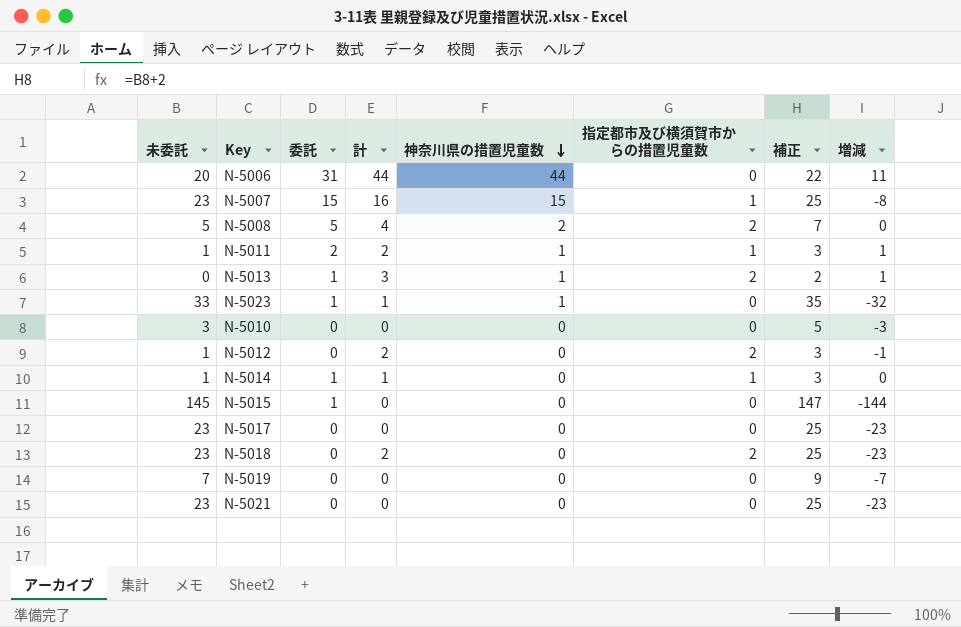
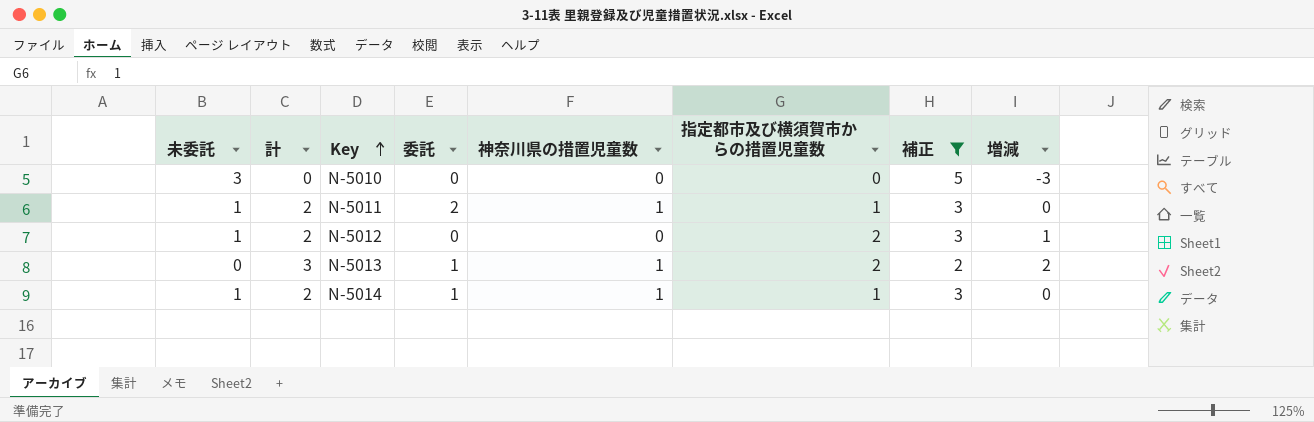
filter: none -> 補正 <= 5
row order: 神奈川県の措置児童数 descending -> Key ascending
column 計 | position: 4 -> 2
column 増減 | formula: [委託] - [未委託] -> [指定都市及び横須賀市からの措置児童数] - [未委託]
N-5014 | 計: 1 -> 2
N-5014 | 神奈川県の措置児童数: 0 -> 1

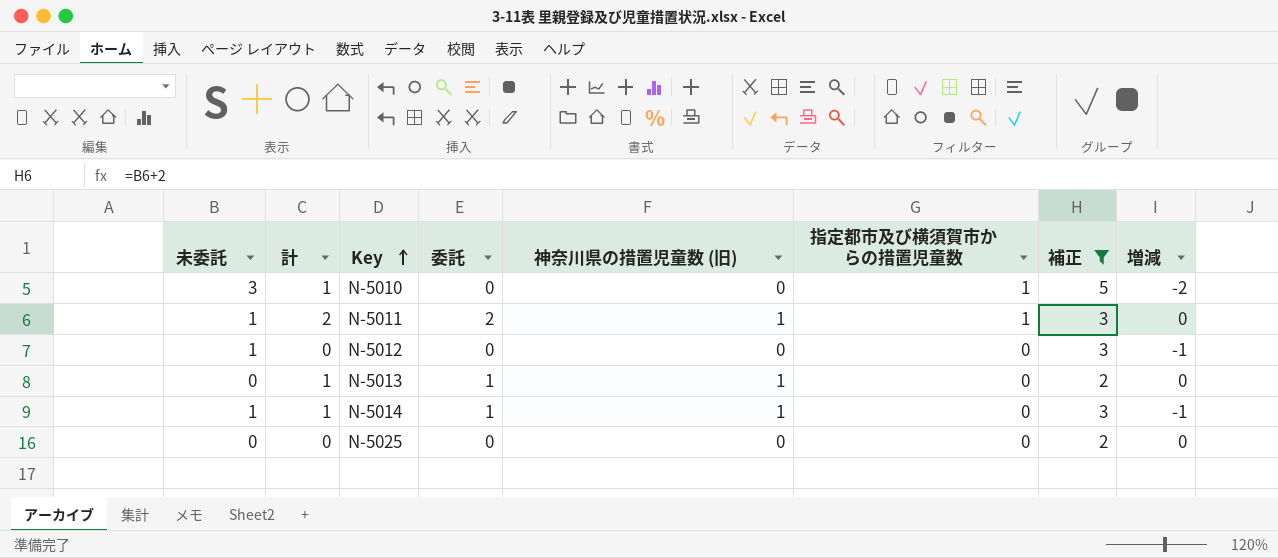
column name: 神奈川県の措置児童数 -> 神奈川県の措置児童数 (旧)
N-5010 | 計: 0 -> 1
N-5010 | 指定都市及び横須賀市からの措置児童数: 0 -> 1
N-5010 | 増減: -3 -> -2
N-5012 | 計: 2 -> 0
N-5012 | 指定都市及び横須賀市からの措置児童数: 2 -> 0
N-5012 | 増減: 1 -> -1
N-5013 | 計: 3 -> 1
N-5013 | 指定都市及び横須賀市からの措置児童数: 2 -> 0
N-5013 | 増減: 2 -> 0
N-5014 | 計: 2 -> 1
N-5014 | 指定都市及び横須賀市からの措置児童数: 1 -> 0
N-5014 | 増減: 0 -> -1
row N-5025: none -> 0 | 0 | 0 | 0 | 0 | 2 | 0

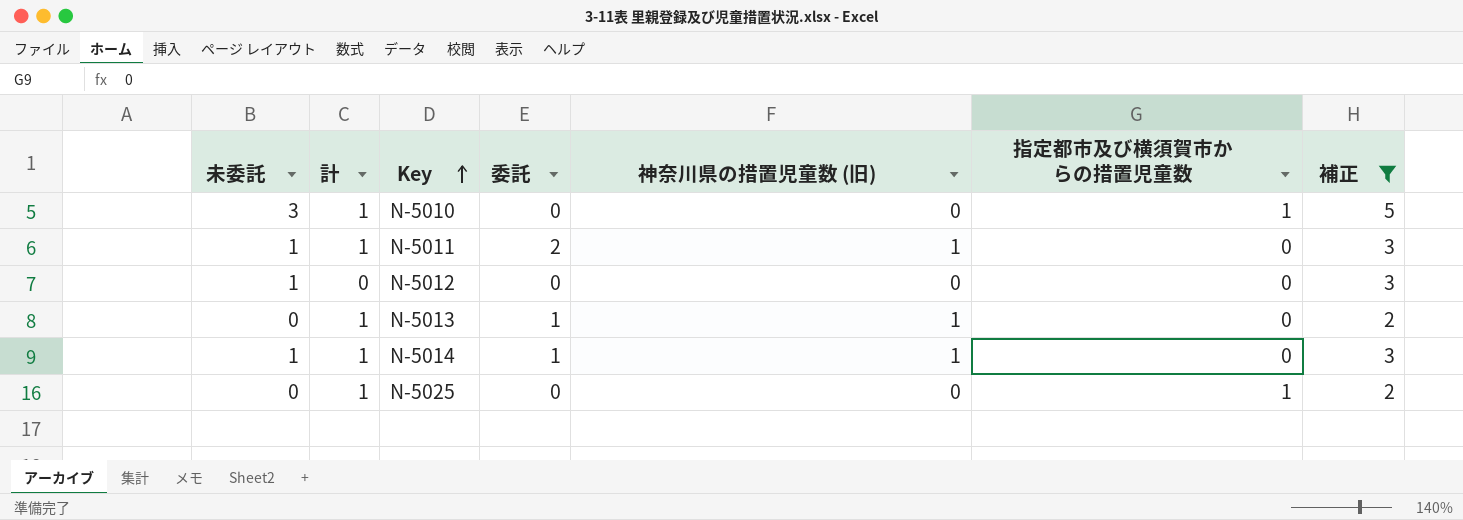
column 増減 | formula: [指定都市及び横須賀市からの措置児童数] - [未委託] -> none
N-5011 | 計: 2 -> 1
N-5011 | 指定都市及び横須賀市からの措置児童数: 1 -> 0
N-5025 | 計: 0 -> 1
N-5025 | 指定都市及び横須賀市からの措置児童数: 0 -> 1

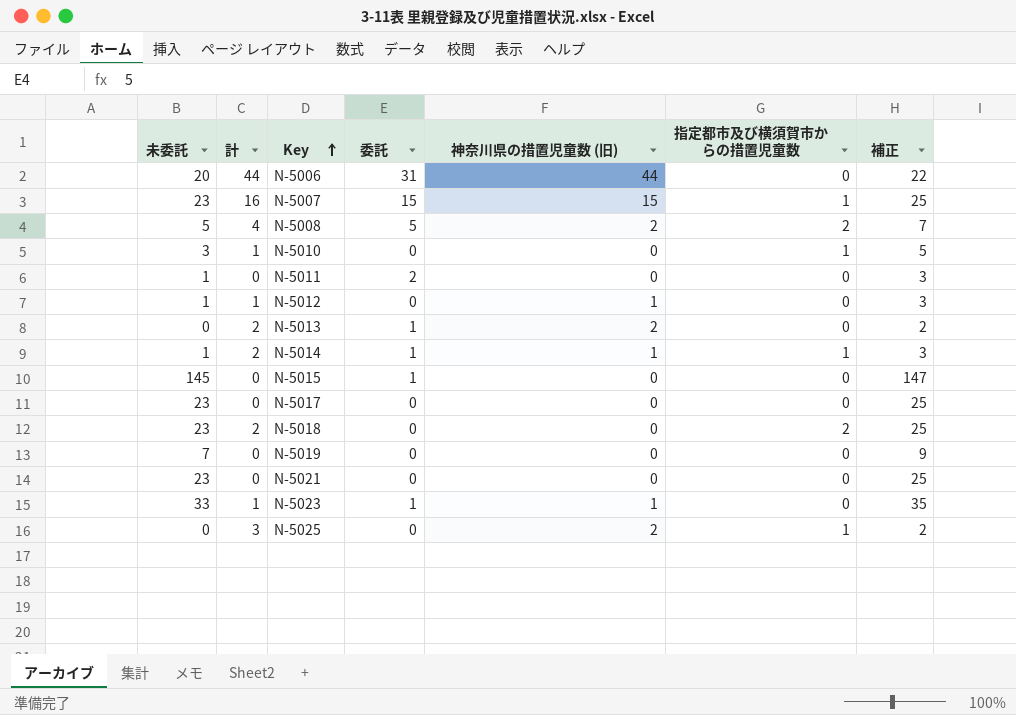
filter: 補正 <= 5 -> none
N-5011 | 計: 1 -> 0
N-5011 | 神奈川県の措置児童数 (旧): 1 -> 0
N-5012 | 計: 0 -> 1
N-5012 | 神奈川県の措置児童数 (旧): 0 -> 1
N-5013 | 計: 1 -> 2
N-5013 | 神奈川県の措置児童数 (旧): 1 -> 2
N-5014 | 計: 1 -> 2
N-5014 | 指定都市及び横須賀市からの措置児童数: 0 -> 1
N-5025 | 計: 1 -> 3
N-5025 | 神奈川県の措置児童数 (旧): 0 -> 2

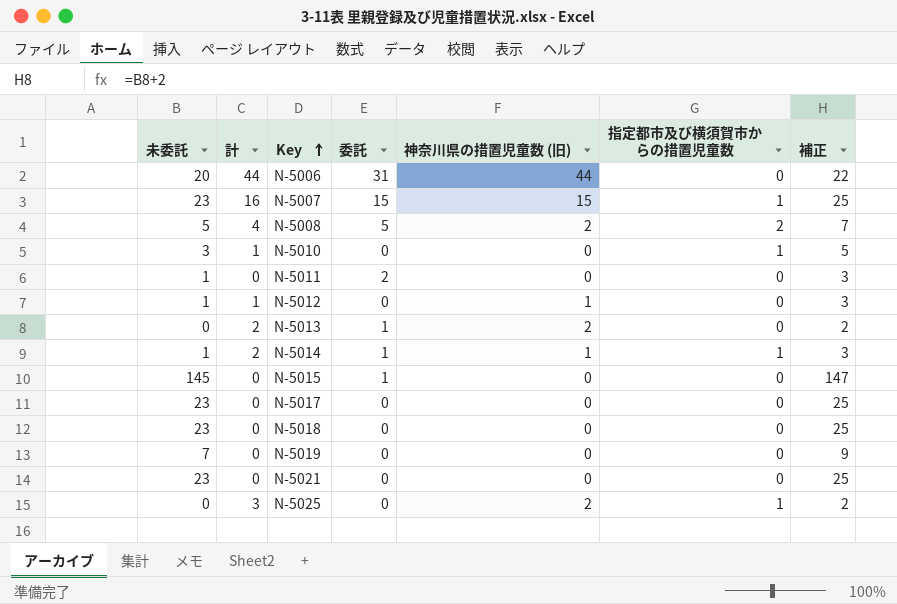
row N-5023: 33 | 1 | 1 | 1 | 0 | 35 -> none
N-5018 | 計: 2 -> 0
N-5018 | 指定都市及び横須賀市からの措置児童数: 2 -> 0

